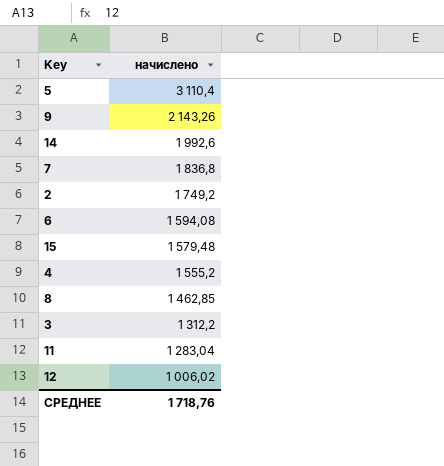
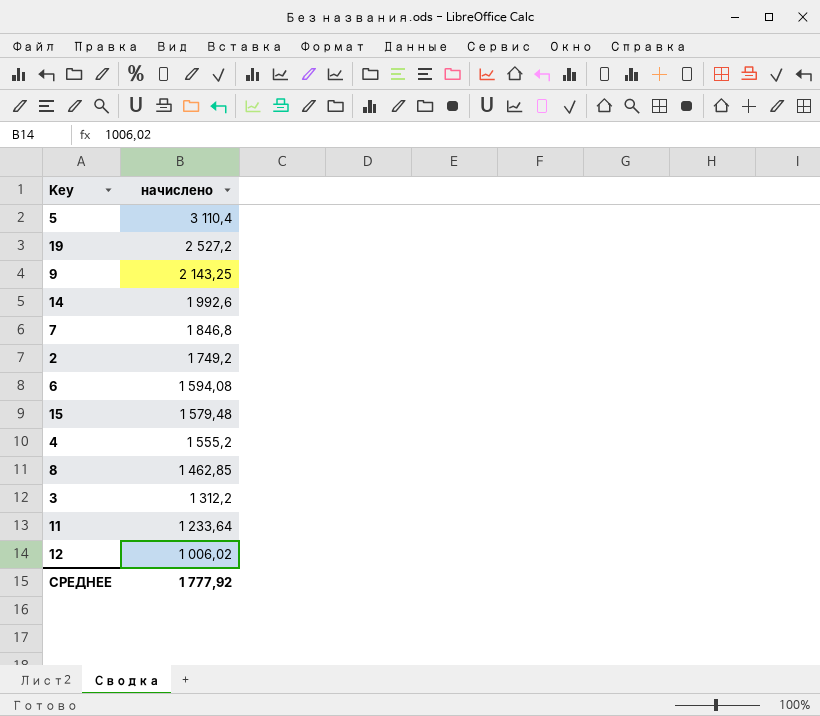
row 19: none -> 2 527,2
9 | начислено: 2 143,26 -> 2 143,25
7 | начислено: 1 836,8 -> 1 846,8
11 | начислено: 1 283,04 -> 1 233,64
СРЕДНЕЕ | начислено: 1 718,76 -> 1 777,92

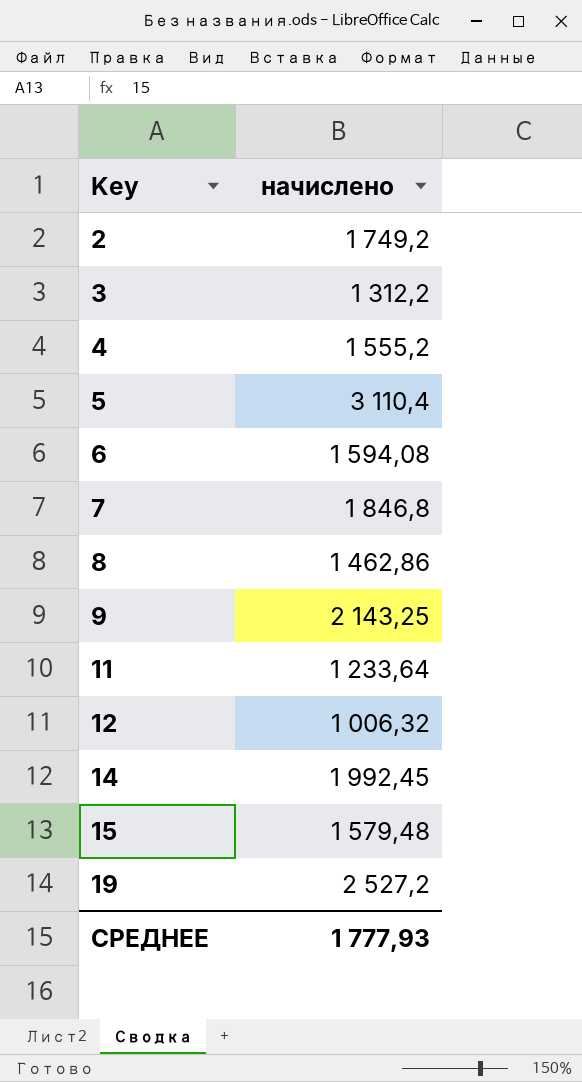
row order: начислено descending -> Key ascending
8 | начислено: 1 462,85 -> 1 462,86
12 | начислено: 1 006,02 -> 1 006,32
14 | начислено: 1 992,6 -> 1 992,45
СРЕДНЕЕ | начислено: 1 777,92 -> 1 777,93

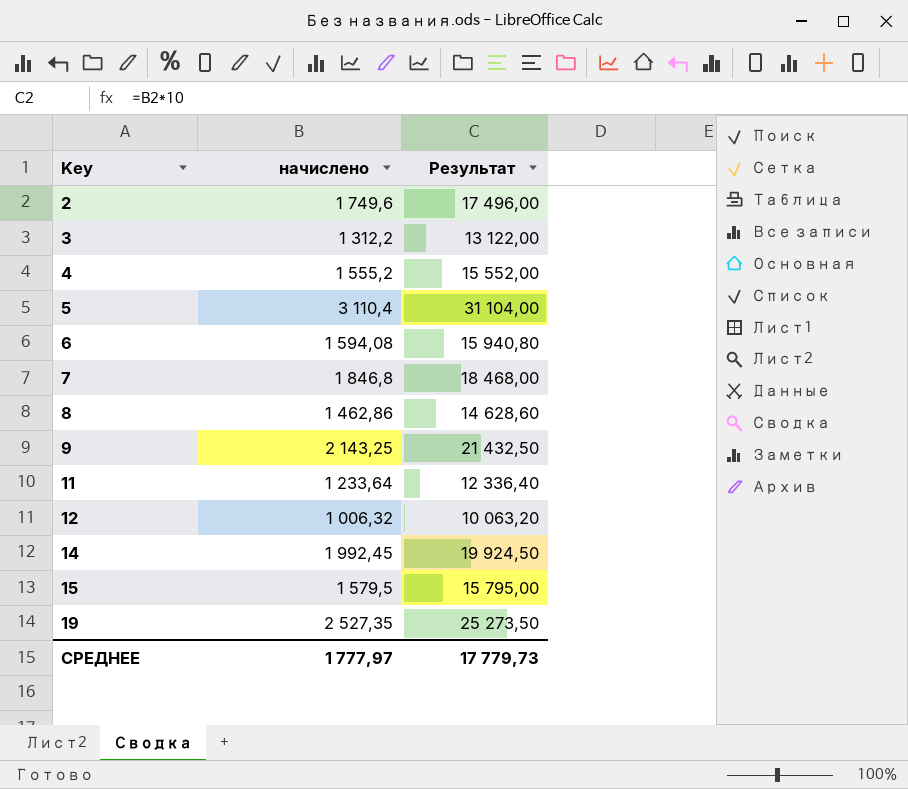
column Результат | formula: none -> [начислено] * 10
2 | начислено: 1 749,2 -> 1 749,6
15 | начислено: 1 579,48 -> 1 579,5
19 | начислено: 2 527,2 -> 2 527,35
СРЕДНЕЕ | начислено: 1 777,93 -> 1 777,97

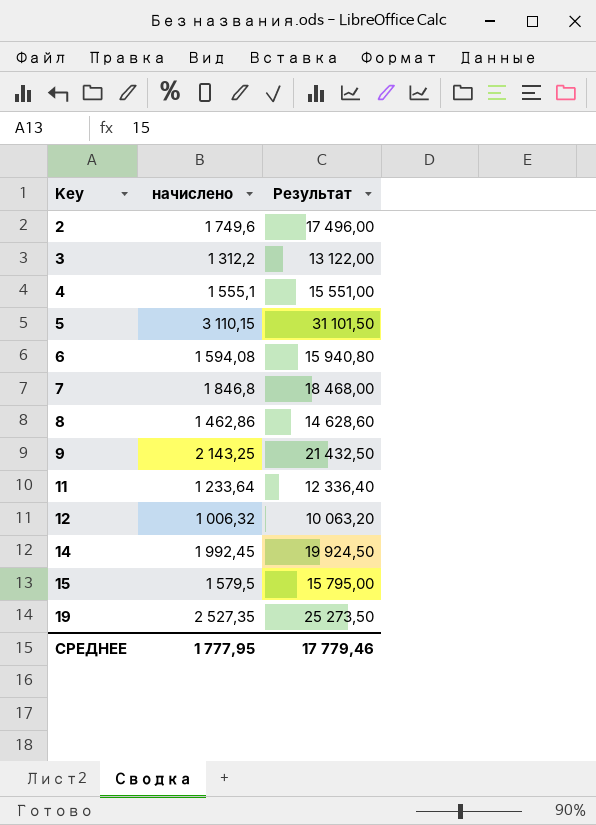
4 | начислено: 1 555,2 -> 1 555,1
4 | Результат: 15 552,00 -> 15 551,00
5 | начислено: 3 110,4 -> 3 110,15
5 | Результат: 31 104,00 -> 31 101,50
СРЕДНЕЕ | начислено: 1 777,97 -> 1 777,95
СРЕДНЕЕ | Результат: 17 779,73 -> 17 779,46

